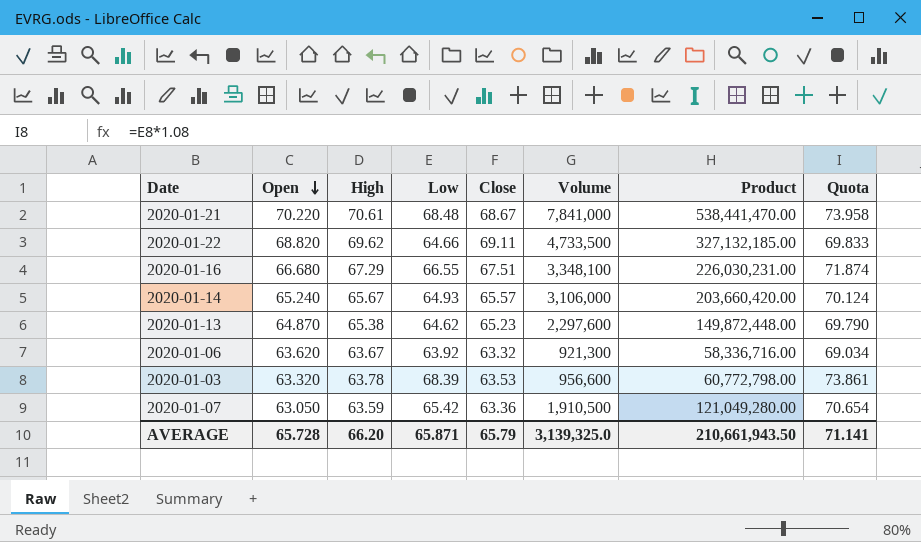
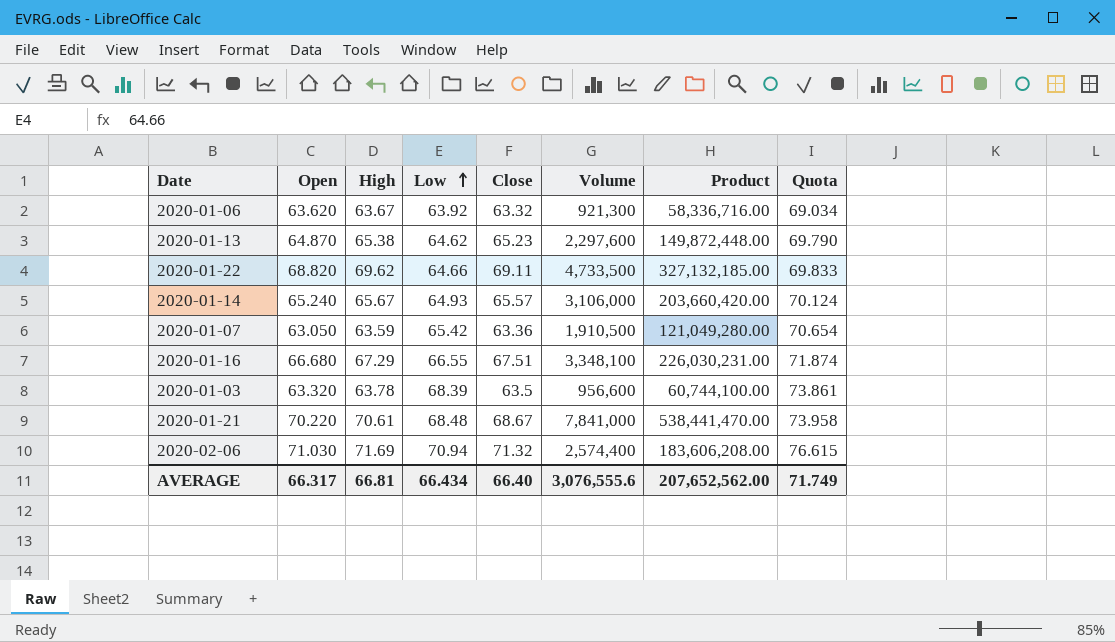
row order: Open descending -> Low ascending
2020-01-03 | Close: 63.53 -> 63.5
2020-01-03 | Product: 60,772,798.00 -> 60,744,100.00
row 2020-02-06: none -> 71.030 | 71.69 | 70.94 | 71.32 | 2,574,400 | 183,606,208.00 | 76.615
AVERAGE | Open: 65.728 -> 66.317
AVERAGE | High: 66.20 -> 66.81
AVERAGE | Low: 65.871 -> 66.434
AVERAGE | Close: 65.79 -> 66.40
AVERAGE | Volume: 3,139,325.0 -> 3,076,555.6
AVERAGE | Product: 210,661,943.50 -> 207,652,562.00
AVERAGE | Quota: 71.141 -> 71.749

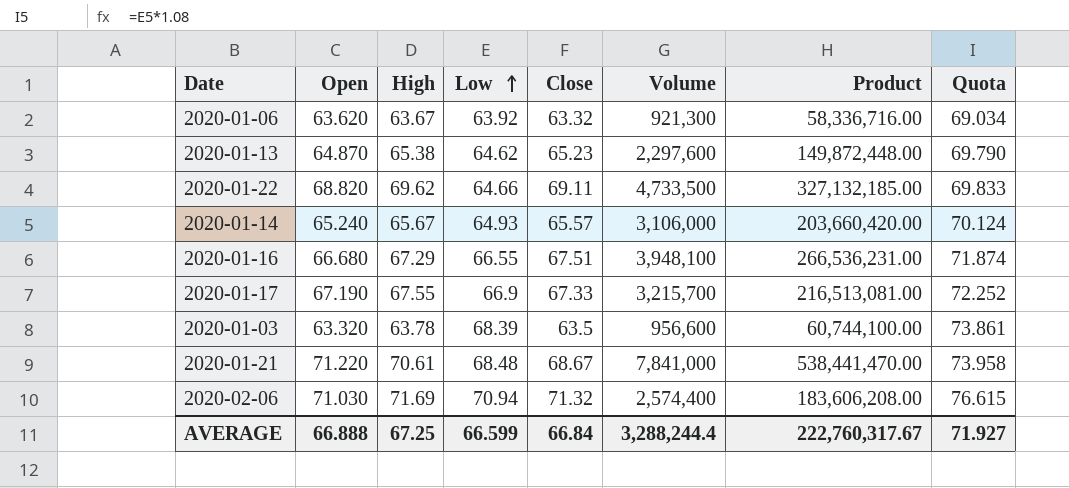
row 2020-01-07: 63.050 | 63.59 | 65.42 | 63.36 | 1,910,500 | 121,049,280.00 | 70.654 -> none
2020-01-16 | Volume: 3,348,100 -> 3,948,100
2020-01-16 | Product: 226,030,231.00 -> 266,536,231.00
row 2020-01-17: none -> 67.190 | 67.55 | 66.9 | 67.33 | 3,215,700 | 216,513,081.00 | 72.252
2020-01-21 | Open: 70.220 -> 71.220
AVERAGE | Open: 66.317 -> 66.888
AVERAGE | High: 66.81 -> 67.25
AVERAGE | Low: 66.434 -> 66.599
AVERAGE | Close: 66.40 -> 66.84
AVERAGE | Volume: 3,076,555.6 -> 3,288,244.4
AVERAGE | Product: 207,652,562.00 -> 222,760,317.67
AVERAGE | Quota: 71.749 -> 71.927

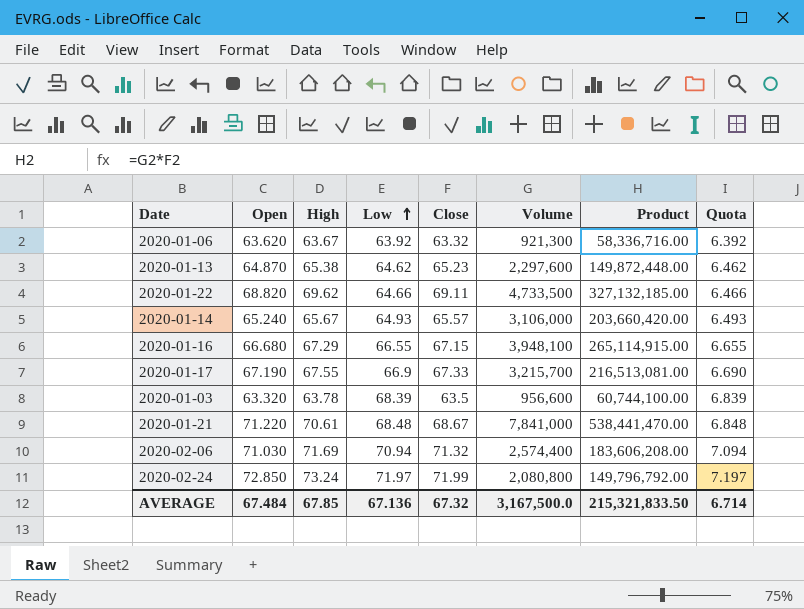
column Quota | formula: [Low] * 1.08 -> [Low] * 0.1
2020-01-16 | Close: 67.51 -> 67.15
2020-01-16 | Product: 266,536,231.00 -> 265,114,915.00
row 2020-02-24: none -> 72.850 | 73.24 | 71.97 | 71.99 | 2,080,800 | 149,796,792.00 | 7.197
AVERAGE | Open: 66.888 -> 67.484
AVERAGE | High: 67.25 -> 67.85
AVERAGE | Low: 66.599 -> 67.136
AVERAGE | Close: 66.84 -> 67.32
AVERAGE | Volume: 3,288,244.4 -> 3,167,500.0
AVERAGE | Product: 222,760,317.67 -> 215,321,833.50
AVERAGE | Quota: 71.927 -> 6.714

